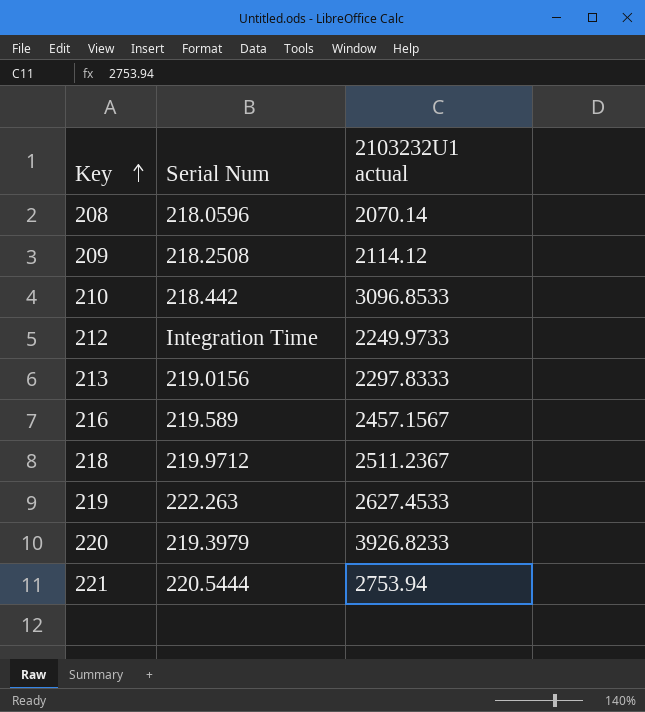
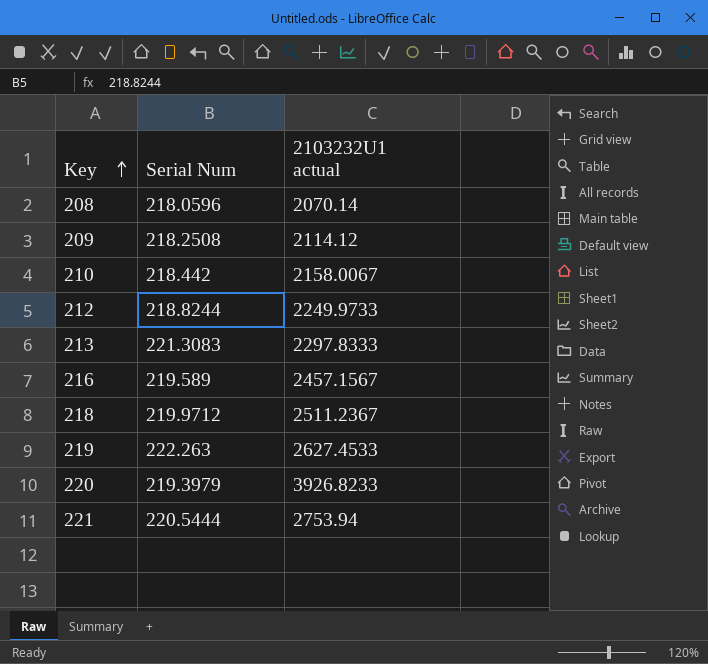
210 | 2103232U1 actual: 3096.8533 -> 2158.0067
212 | Serial Num: Integration Time -> 218.8244
213 | Serial Num: 219.0156 -> 221.3083

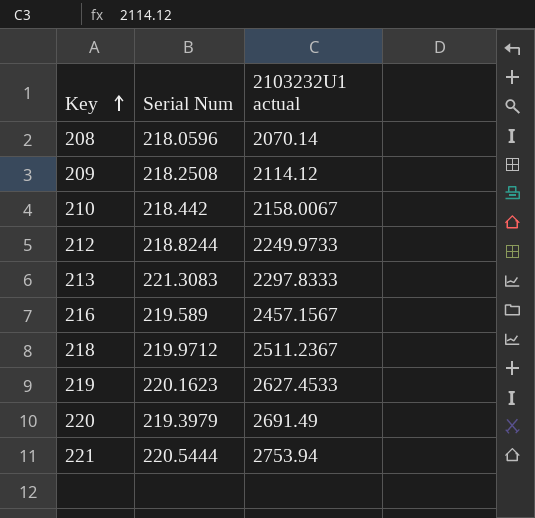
219 | Serial Num: 222.263 -> 220.1623
220 | 2103232U1 actual: 3926.8233 -> 2691.49

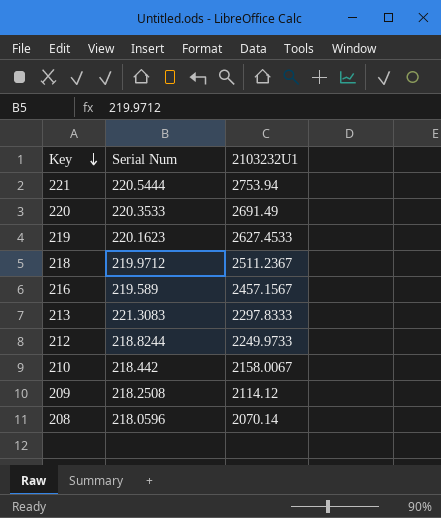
row order: Key ascending -> Key descending
column name: 2103232U1 actual -> 2103232U1
220 | Serial Num: 219.3979 -> 220.3533

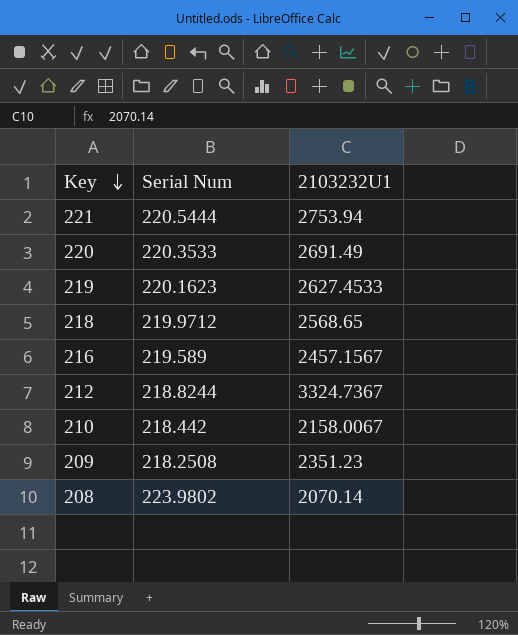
row 213: 221.3083 | 2297.8333 -> none
218 | 2103232U1: 2511.2367 -> 2568.65
212 | 2103232U1: 2249.9733 -> 3324.7367
209 | 2103232U1: 2114.12 -> 2351.23
208 | Serial Num: 218.0596 -> 223.9802

